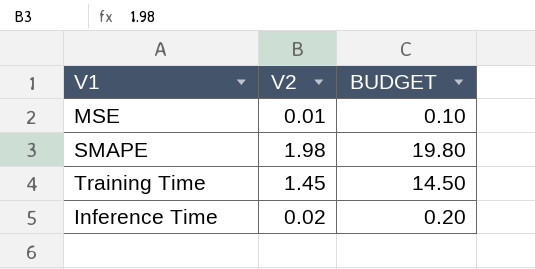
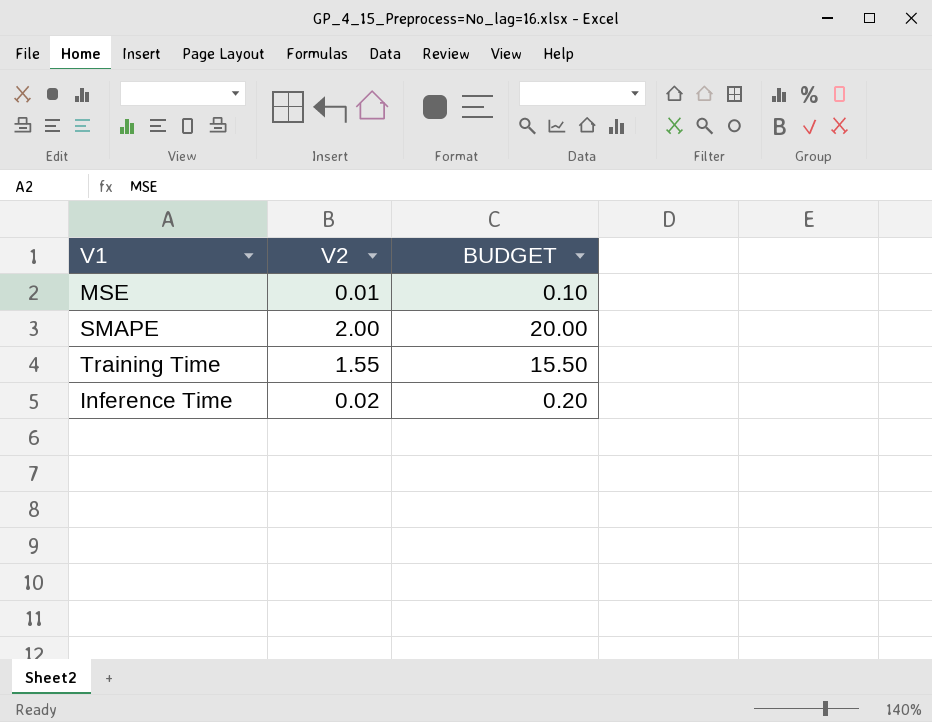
SMAPE | V2: 1.98 -> 2.00
SMAPE | BUDGET: 19.80 -> 20.00
Training Time | V2: 1.45 -> 1.55
Training Time | BUDGET: 14.50 -> 15.50

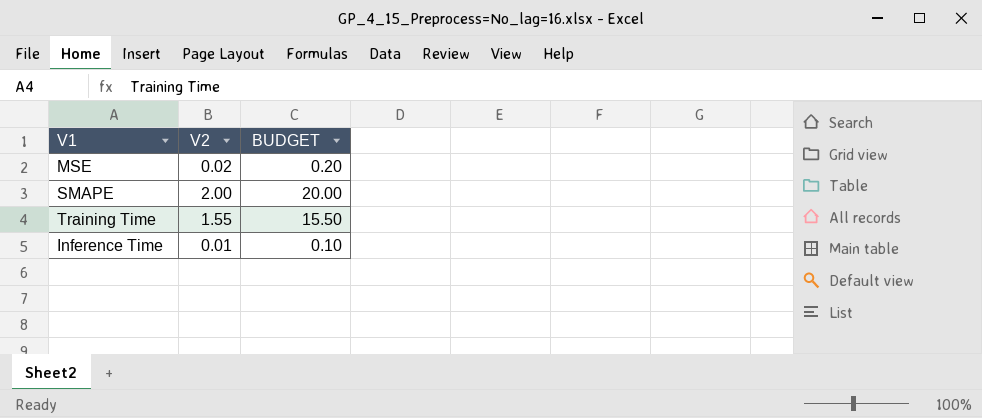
MSE | V2: 0.01 -> 0.02
MSE | BUDGET: 0.10 -> 0.20
Inference Time | V2: 0.02 -> 0.01
Inference Time | BUDGET: 0.20 -> 0.10

